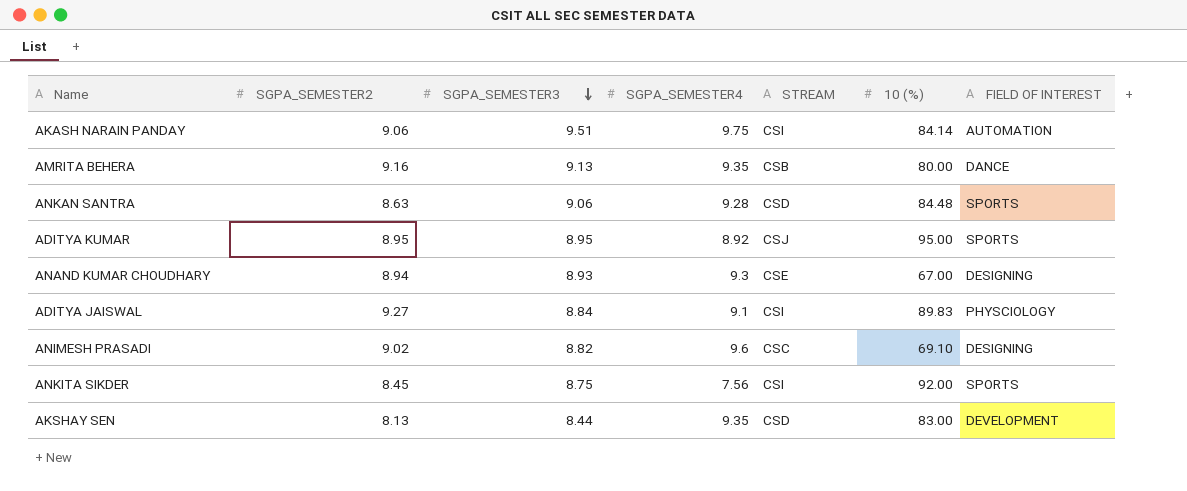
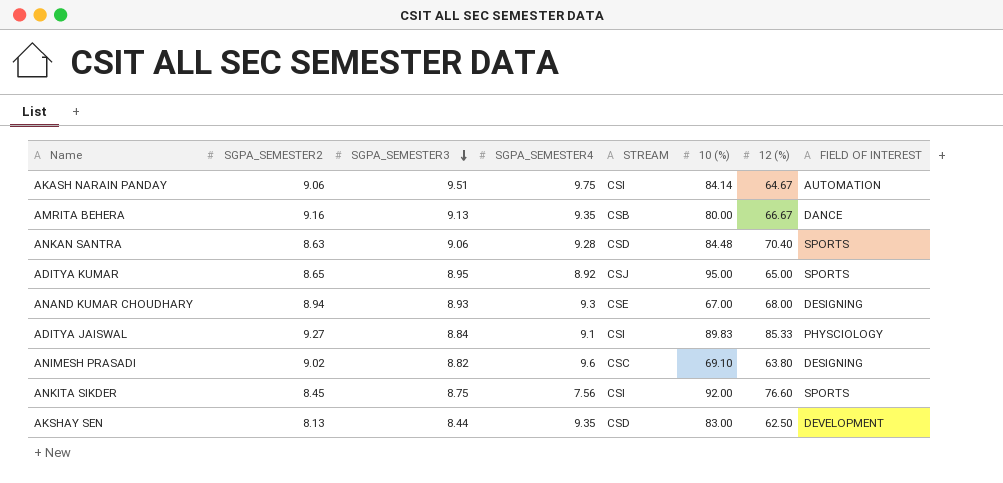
column 12 (%) | position: none -> 7
ADITYA KUMAR | SGPA_SEMESTER2: 8.95 -> 8.65

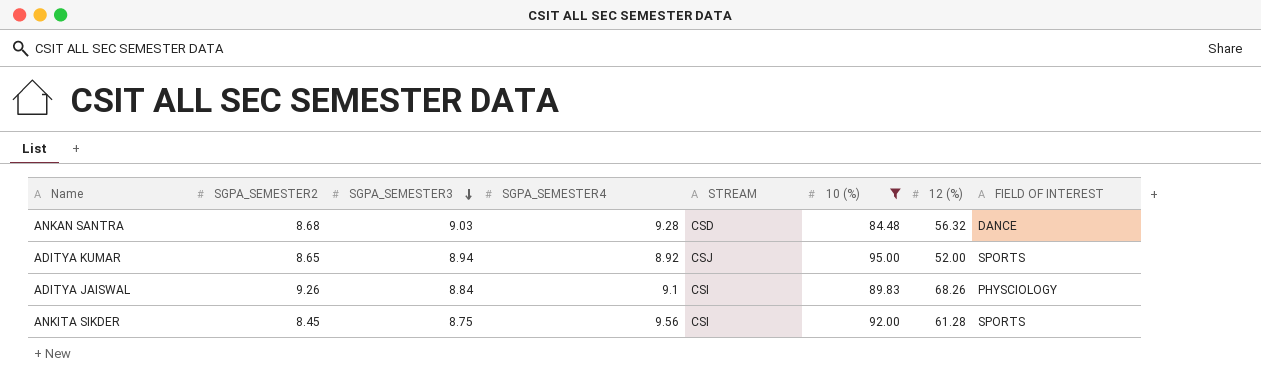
filter: none -> 10 (%) >= 84.48
ANKAN SANTRA | SGPA_SEMESTER2: 8.63 -> 8.68
ANKAN SANTRA | SGPA_SEMESTER3: 9.06 -> 9.03
ANKAN SANTRA | 12 (%): 70.40 -> 56.32
ANKAN SANTRA | FIELD OF INTEREST: SPORTS -> DANCE
ADITYA KUMAR | SGPA_SEMESTER3: 8.95 -> 8.94
ADITYA KUMAR | 12 (%): 65.00 -> 52.00
ADITYA JAISWAL | SGPA_SEMESTER2: 9.27 -> 9.26
ADITYA JAISWAL | 12 (%): 85.33 -> 68.26
ANKITA SIKDER | SGPA_SEMESTER4: 7.56 -> 9.56
ANKITA SIKDER | 12 (%): 76.60 -> 61.28

